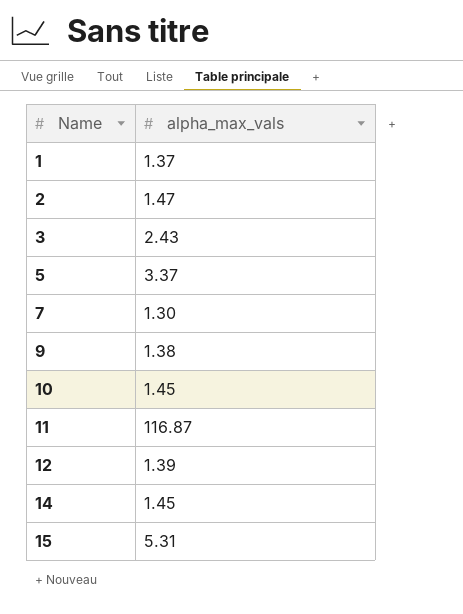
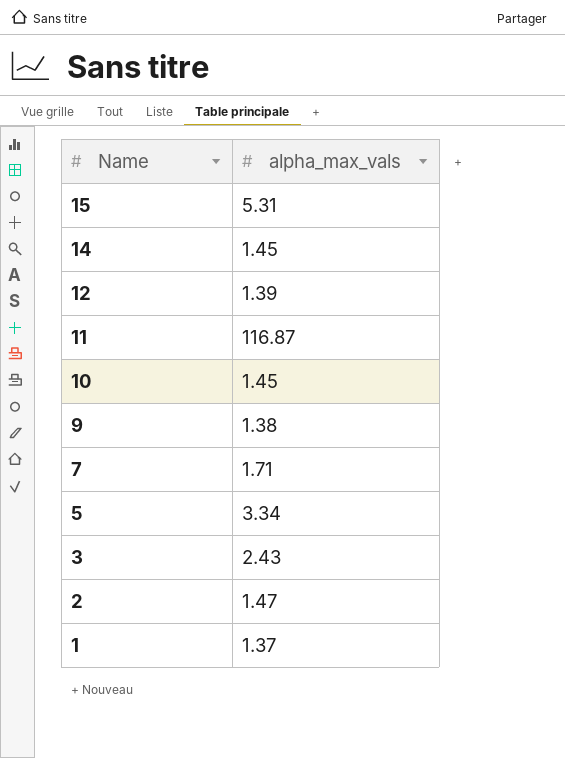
row order: Name ascending -> Name descending
7 | alpha_max_vals: 1.30 -> 1.71
5 | alpha_max_vals: 3.37 -> 3.34

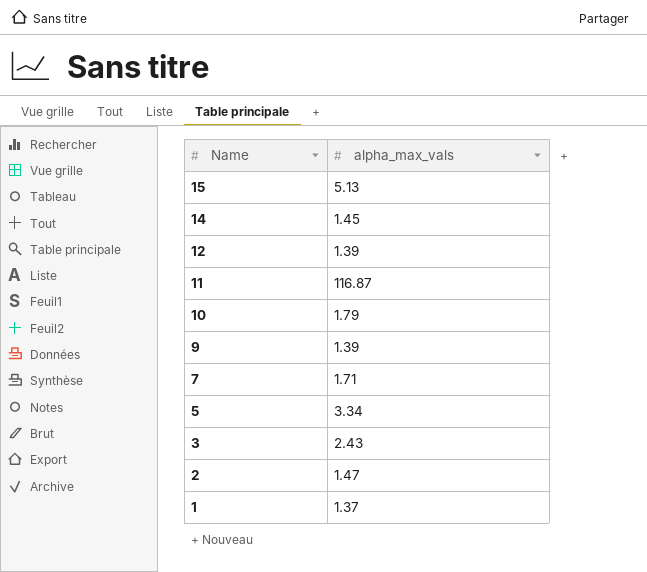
15 | alpha_max_vals: 5.31 -> 5.13
10 | alpha_max_vals: 1.45 -> 1.79
9 | alpha_max_vals: 1.38 -> 1.39

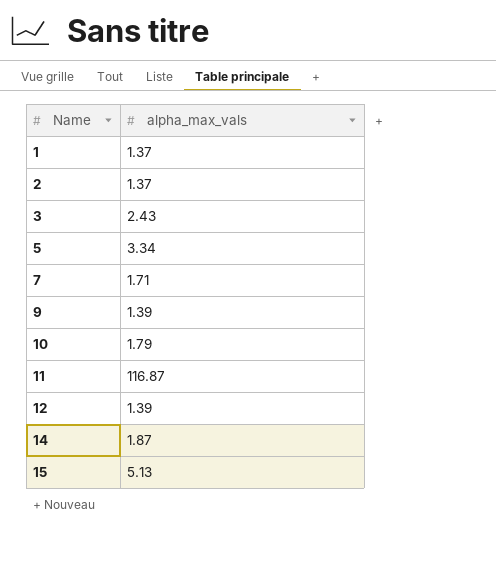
row order: Name descending -> Name ascending
2 | alpha_max_vals: 1.47 -> 1.37
14 | alpha_max_vals: 1.45 -> 1.87

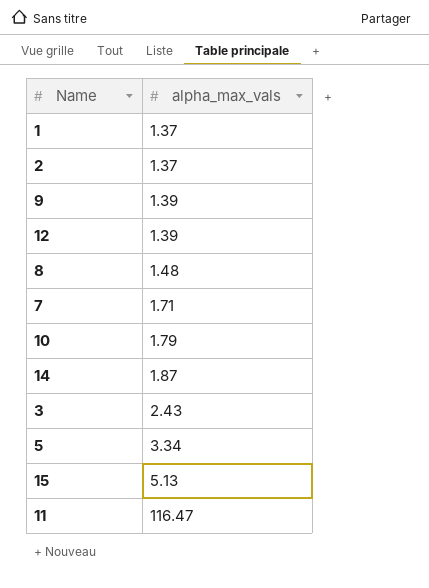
row order: Name ascending -> alpha_max_vals ascending
row 8: none -> 1.48
11 | alpha_max_vals: 116.87 -> 116.47

